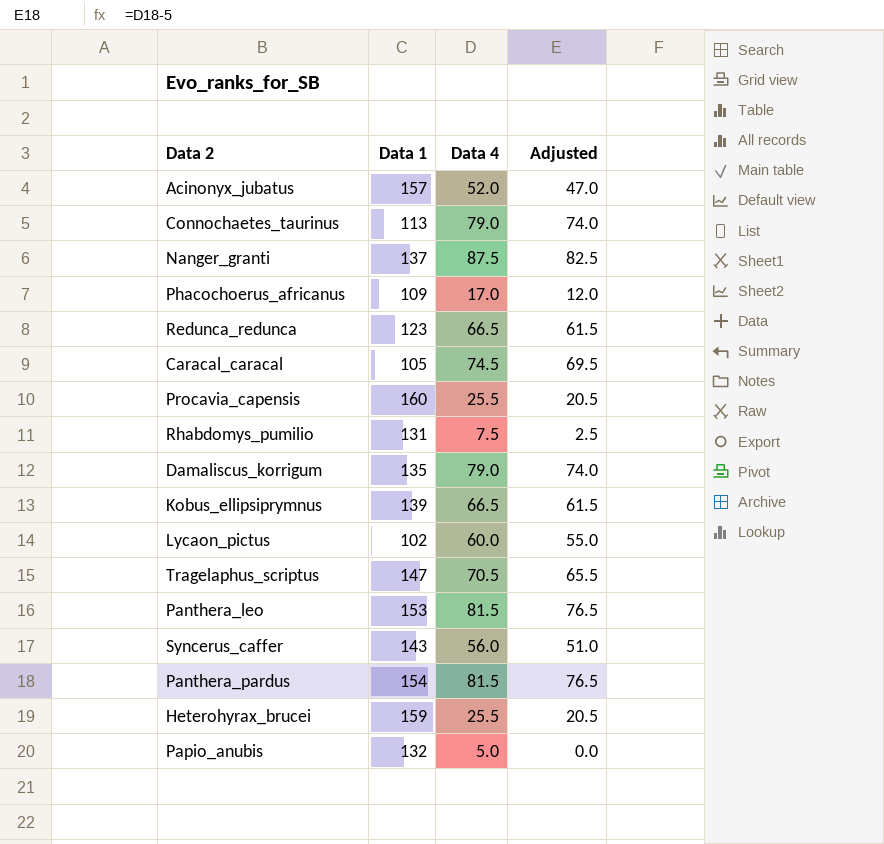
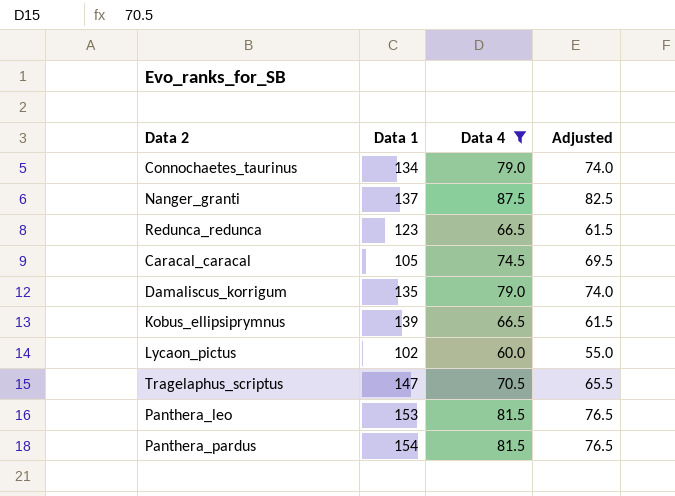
filter: none -> Data 4 >= 60.0
Connochaetes_taurinus | Data 1: 113 -> 134

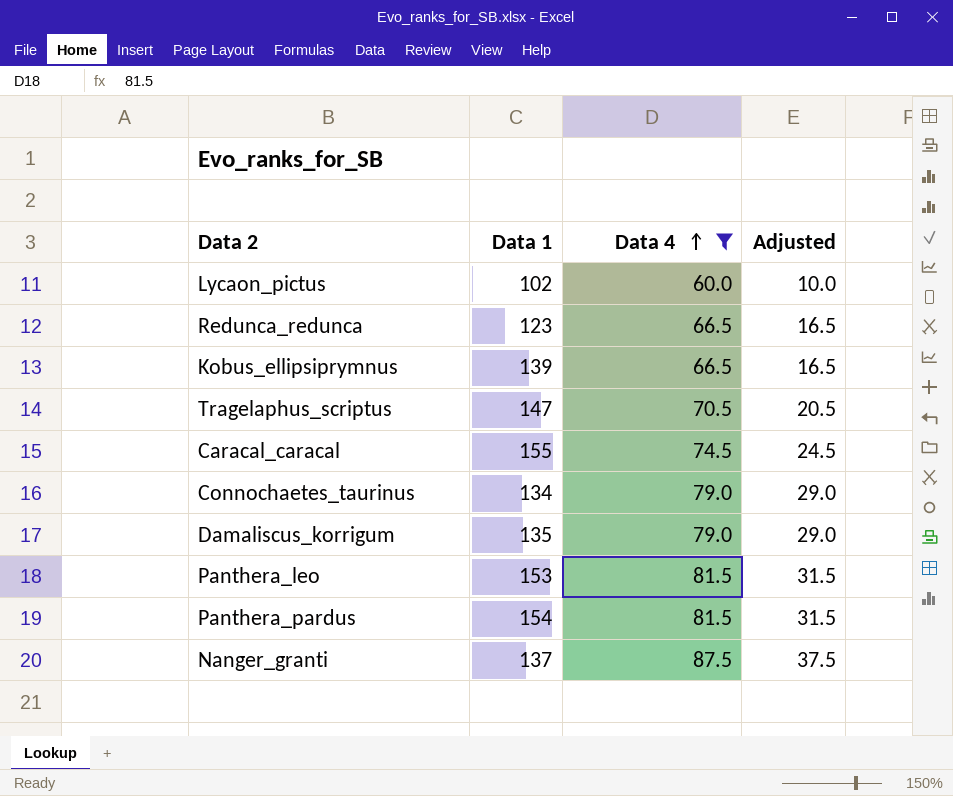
row order: none -> Data 4 ascending
column Adjusted | formula: [Data 4] - 5 -> [Data 4] - 50
Caracal_caracal | Data 1: 105 -> 155

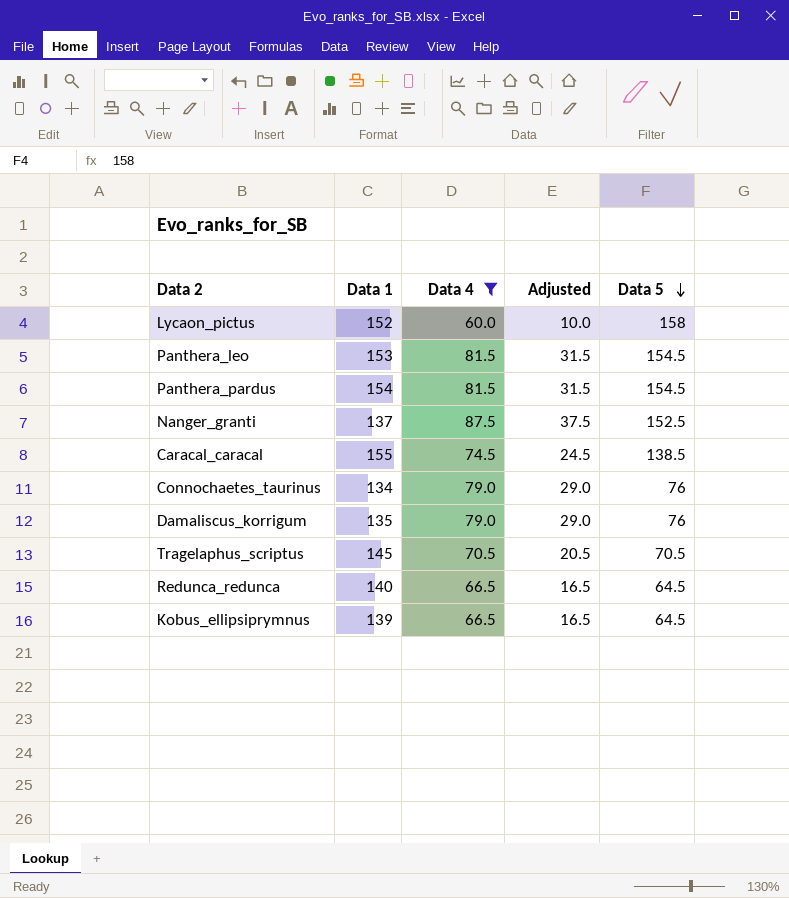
row order: Data 4 ascending -> Data 5 descending
column Data 5 | position: none -> 5
Lycaon_pictus | Data 1: 102 -> 152
Tragelaphus_scriptus | Data 1: 147 -> 145
Redunca_redunca | Data 1: 123 -> 140

